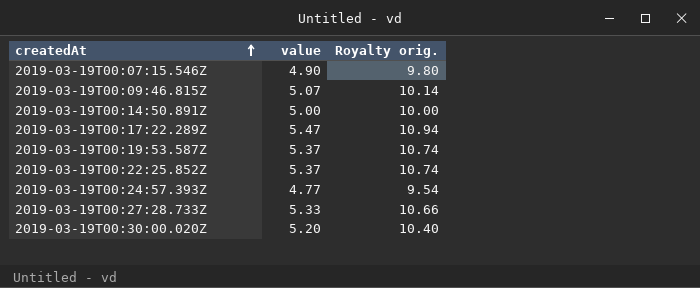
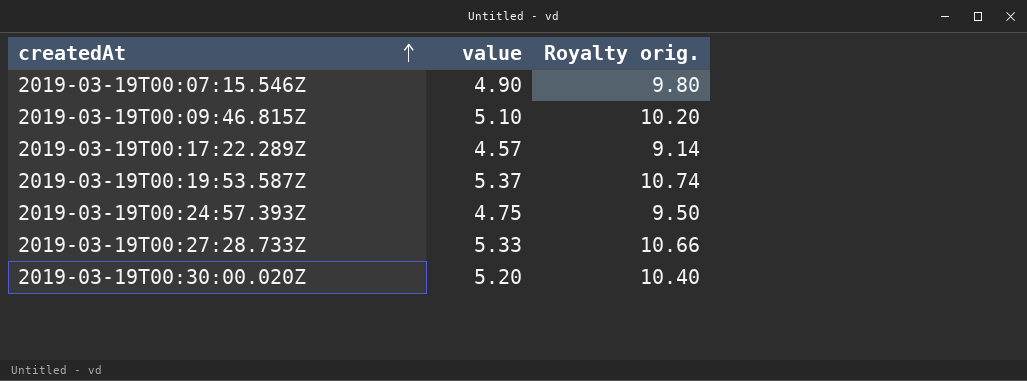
row 2019-03-19T00:14:50.891Z: 5.00 | 10.00 -> none
row 2019-03-19T00:22:25.852Z: 5.37 | 10.74 -> none
2019-03-19T00:09:46.815Z | value: 5.07 -> 5.10
2019-03-19T00:09:46.815Z | Royalty orig.: 10.14 -> 10.20
2019-03-19T00:17:22.289Z | value: 5.47 -> 4.57
2019-03-19T00:17:22.289Z | Royalty orig.: 10.94 -> 9.14
2019-03-19T00:24:57.393Z | value: 4.77 -> 4.75
2019-03-19T00:24:57.393Z | Royalty orig.: 9.54 -> 9.50

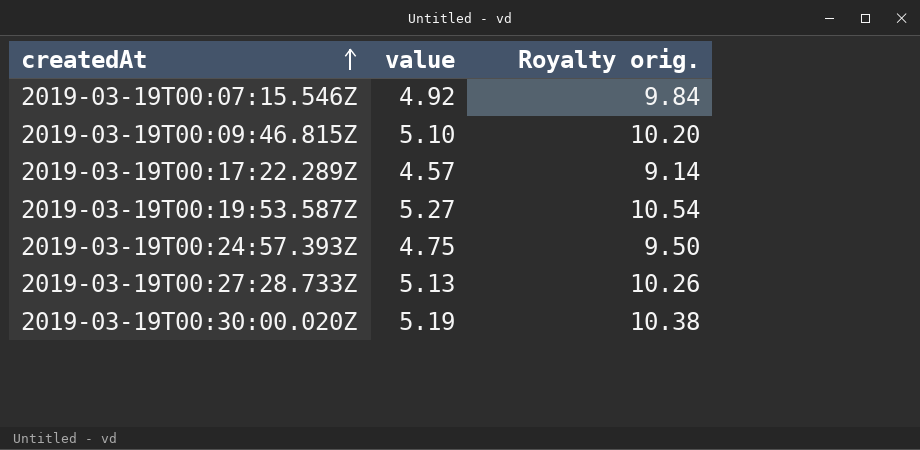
2019-03-19T00:07:15.546Z | value: 4.90 -> 4.92
2019-03-19T00:07:15.546Z | Royalty orig.: 9.80 -> 9.84
2019-03-19T00:19:53.587Z | value: 5.37 -> 5.27
2019-03-19T00:19:53.587Z | Royalty orig.: 10.74 -> 10.54
2019-03-19T00:27:28.733Z | value: 5.33 -> 5.13
2019-03-19T00:27:28.733Z | Royalty orig.: 10.66 -> 10.26
2019-03-19T00:30:00.020Z | value: 5.20 -> 5.19
2019-03-19T00:30:00.020Z | Royalty orig.: 10.40 -> 10.38

